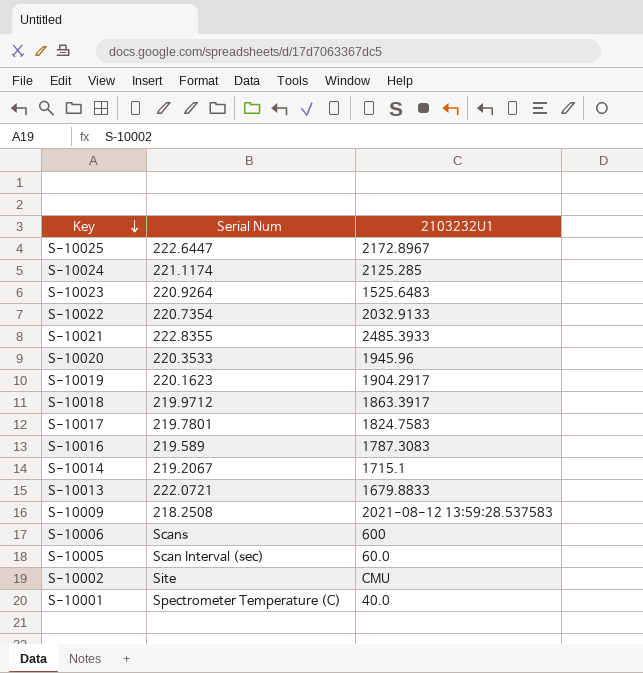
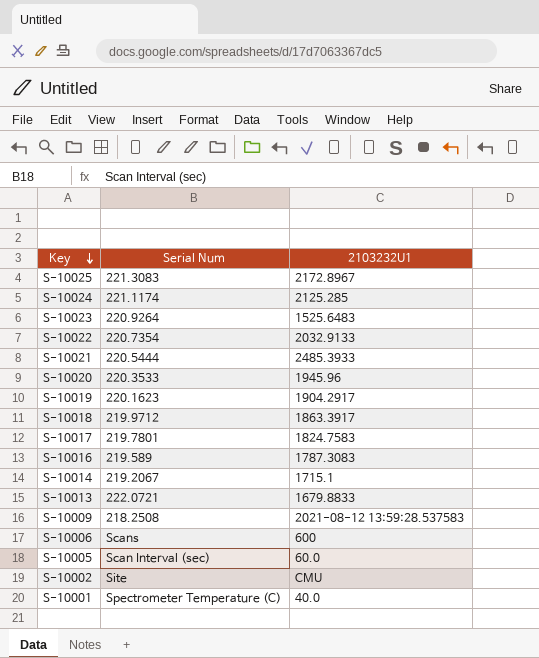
S-10025 | Serial Num: 222.6447 -> 221.3083
S-10021 | Serial Num: 222.8355 -> 220.5444

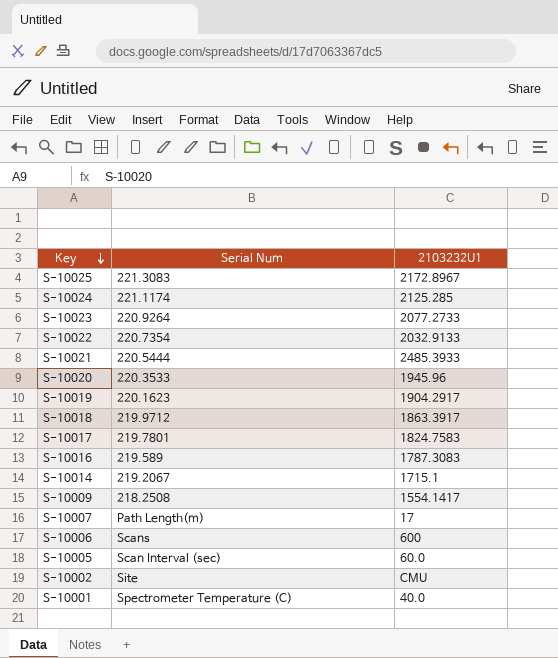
row S-10013: 222.0721 | 1679.8833 -> none
S-10023 | 2103232U1: 1525.6483 -> 2077.2733
S-10009 | 2103232U1: 2021-08-12 13:59:28.537583 -> 1554.1417
row S-10007: none -> Path Length(m) | 17

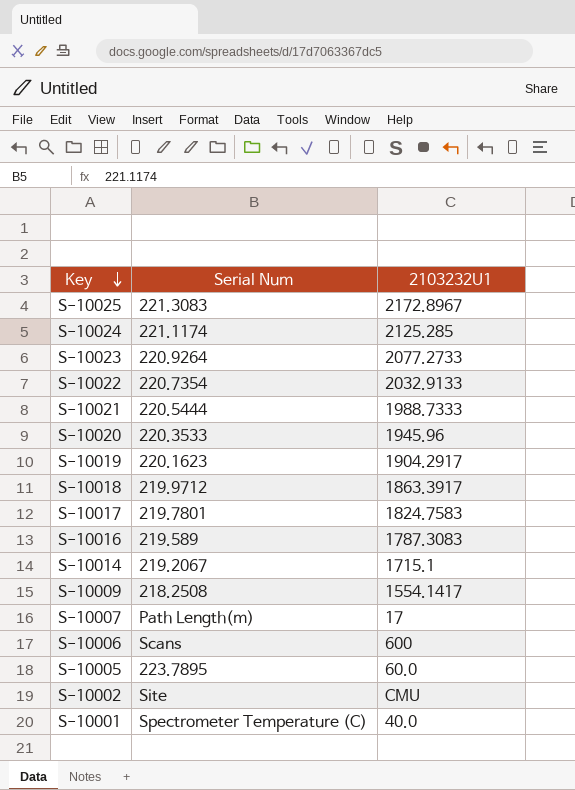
S-10021 | 2103232U1: 2485.3933 -> 1988.7333
S-10005 | Serial Num: Scan Interval (sec) -> 223.7895

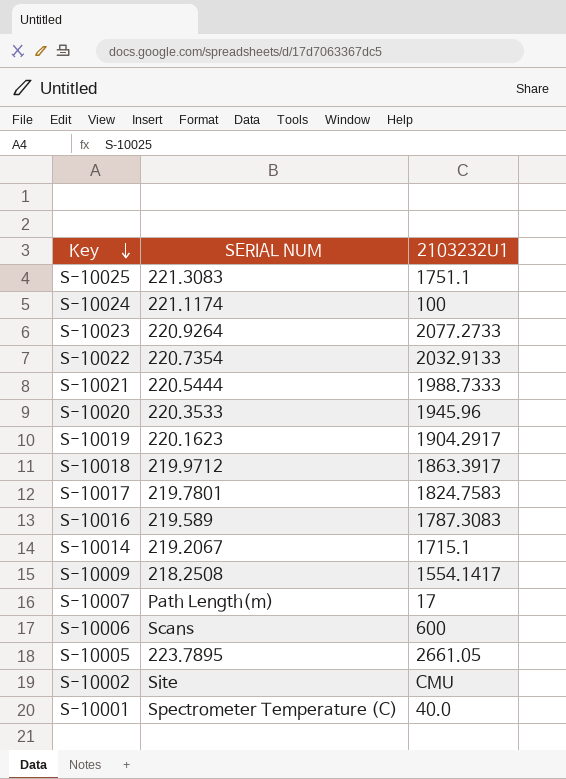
column name: Serial Num -> SERIAL NUM
S-10025 | 2103232U1: 2172.8967 -> 1751.1
S-10024 | 2103232U1: 2125.285 -> 100
S-10005 | 2103232U1: 60.0 -> 2661.05

